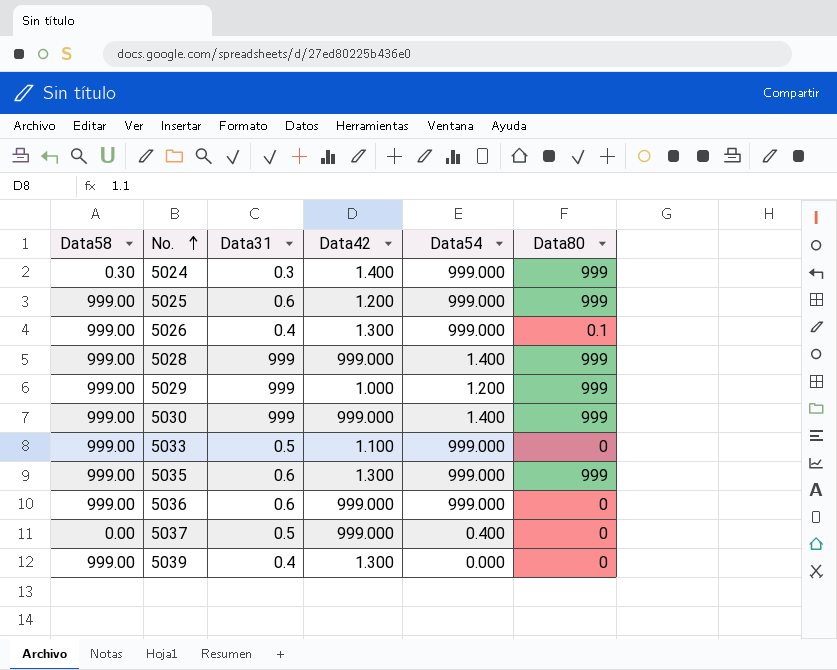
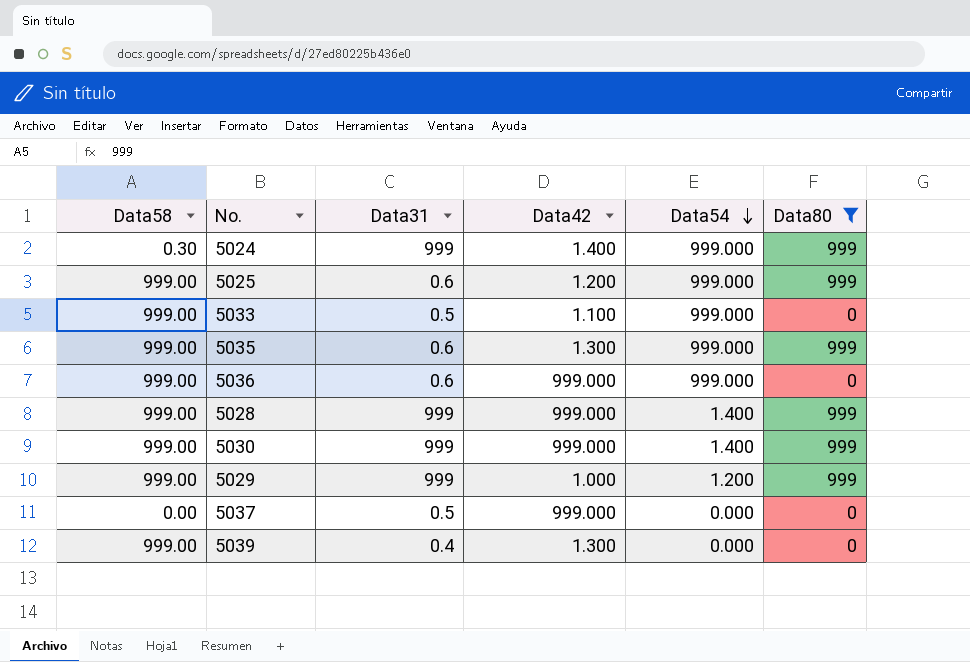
filter: none -> Data80 != 0.1
row order: No. ascending -> Data54 descending
5024 | Data31: 0.3 -> 999
5037 | Data54: 0.400 -> 0.000

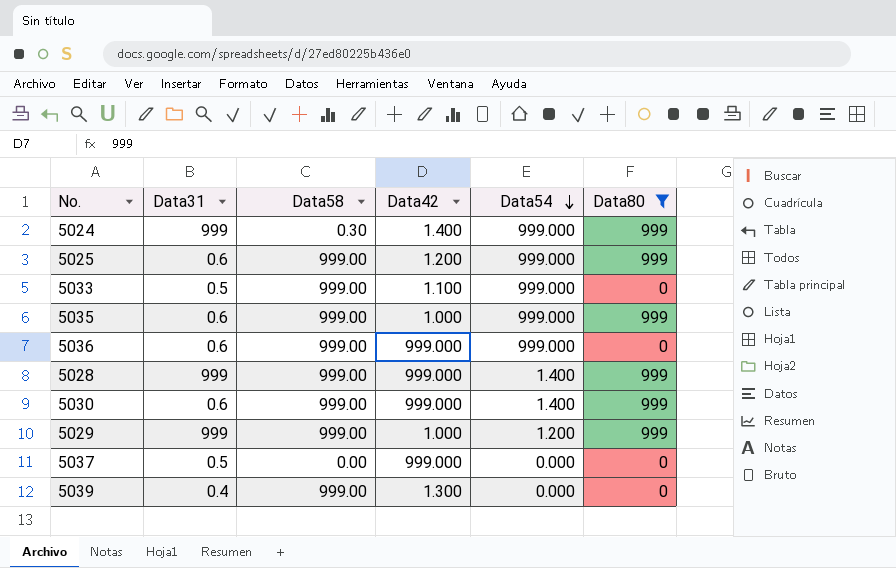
column Data58 | position: 1 -> 3
5035 | Data42: 1.300 -> 1.000
5030 | Data31: 999 -> 0.6

